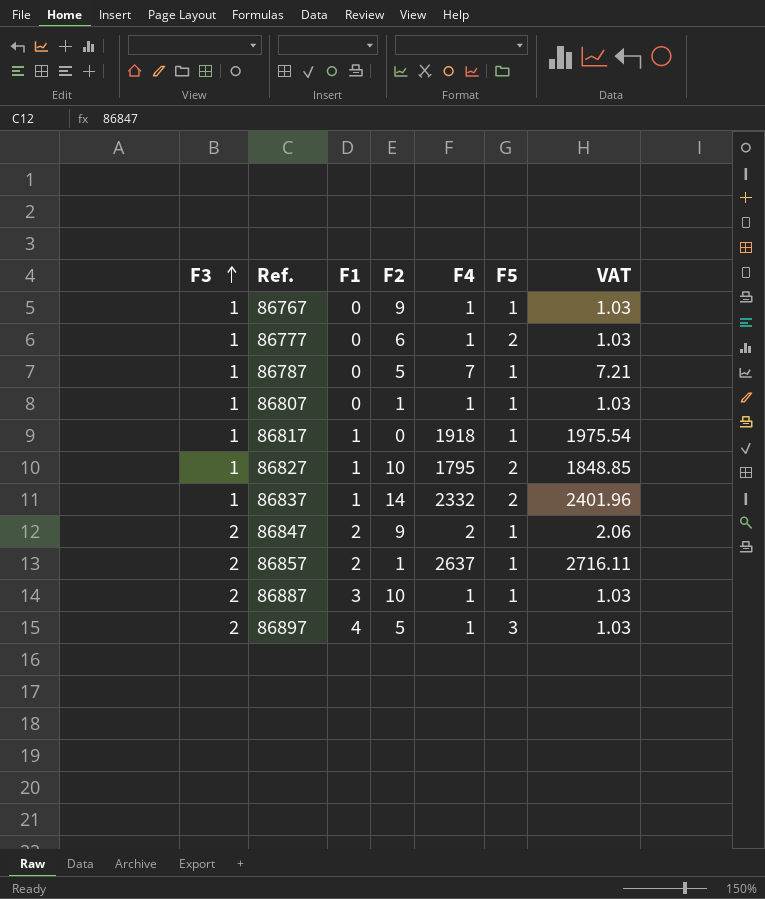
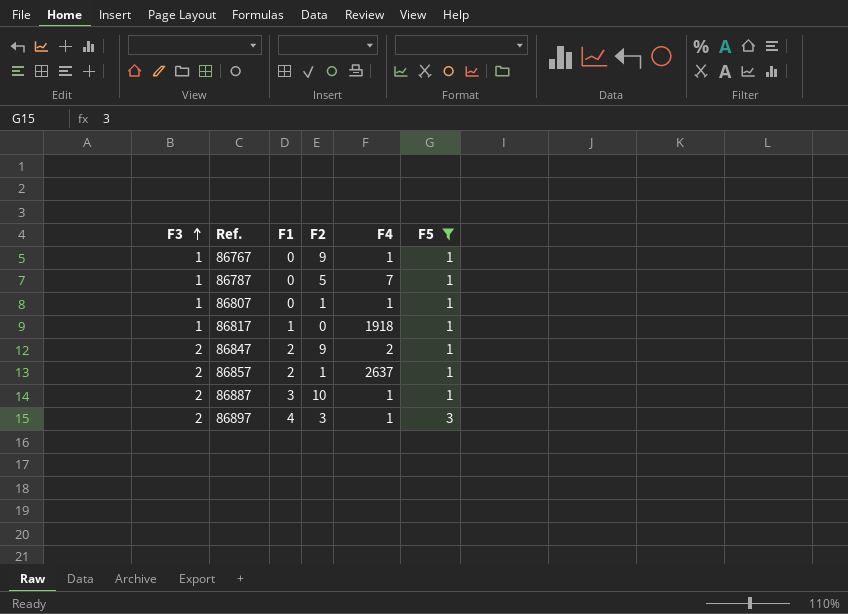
filter: none -> F5 != 2
column VAT | formula: [F4] * 1.03 -> none
86897 | F2: 5 -> 3

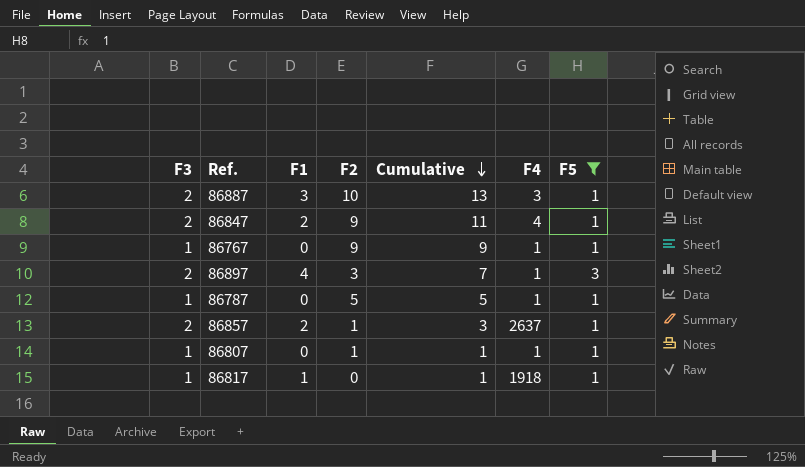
row order: F3 ascending -> Cumulative descending
column Cumulative | formula: none -> [F1] + [F2]
86887 | F4: 1 -> 3
86847 | F4: 2 -> 4
86787 | F4: 7 -> 1

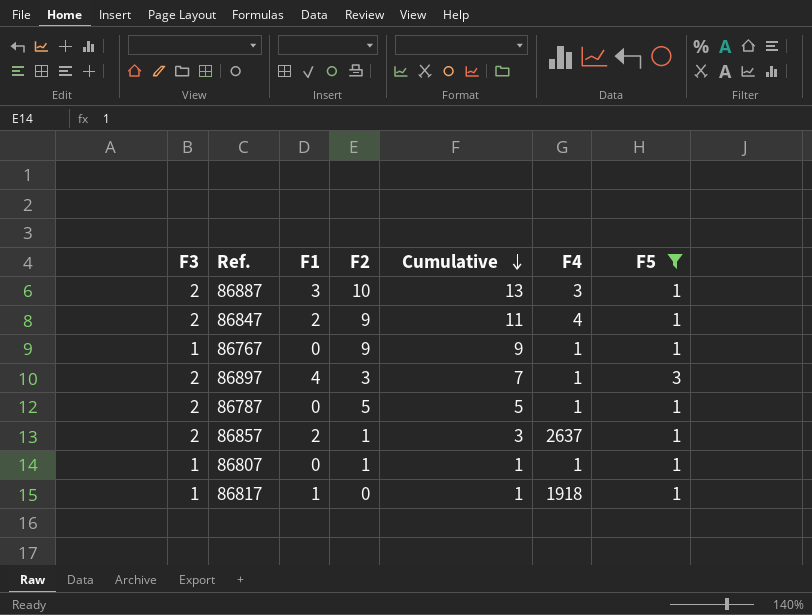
86787 | F3: 1 -> 2

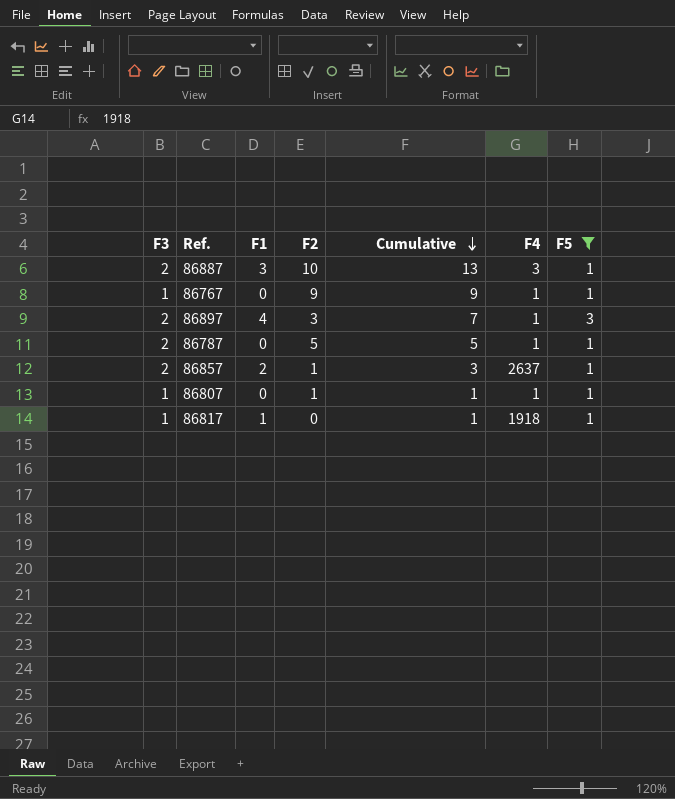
row 86847: 2 | 2 | 9 | 11 | 4 | 1 -> none

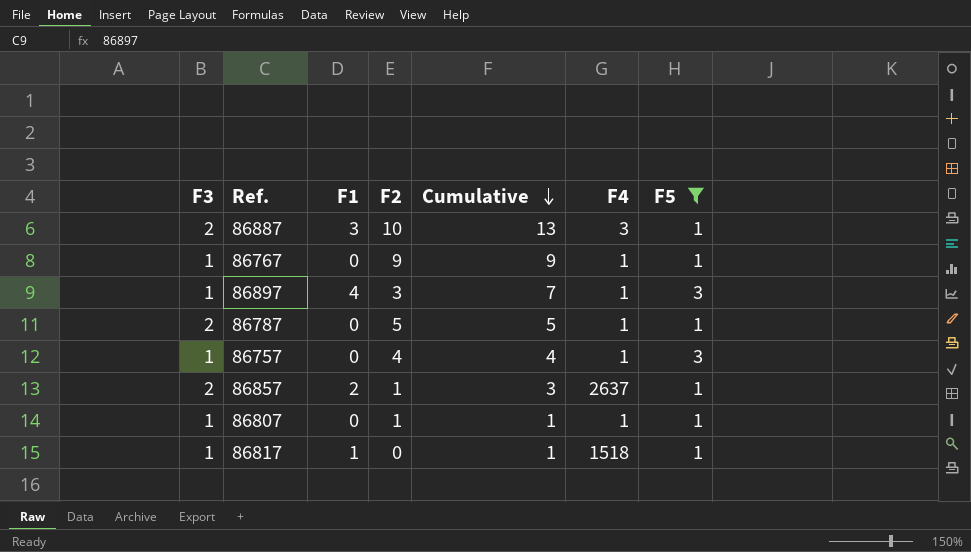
86897 | F3: 2 -> 1
row 86757: none -> 1 | 0 | 4 | 4 | 1 | 3
86817 | F4: 1918 -> 1518

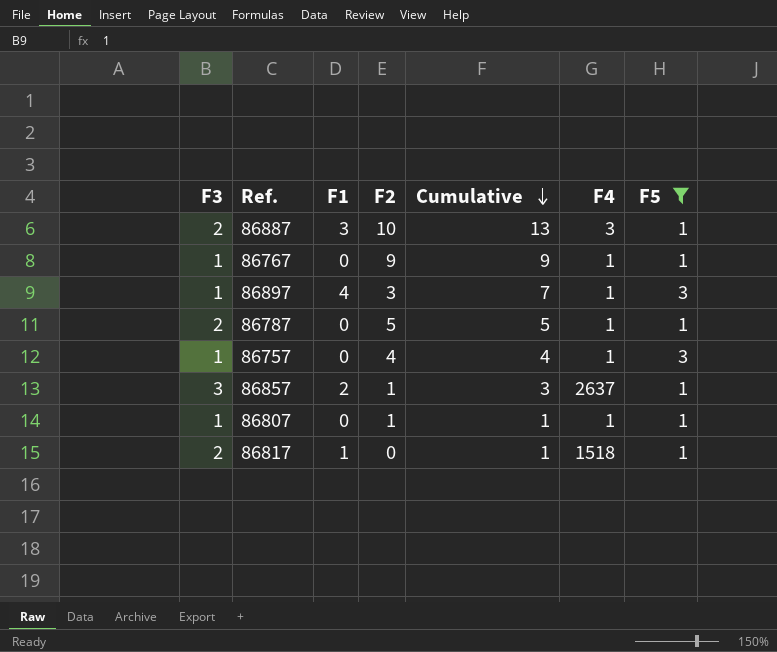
86857 | F3: 2 -> 3
86817 | F3: 1 -> 2

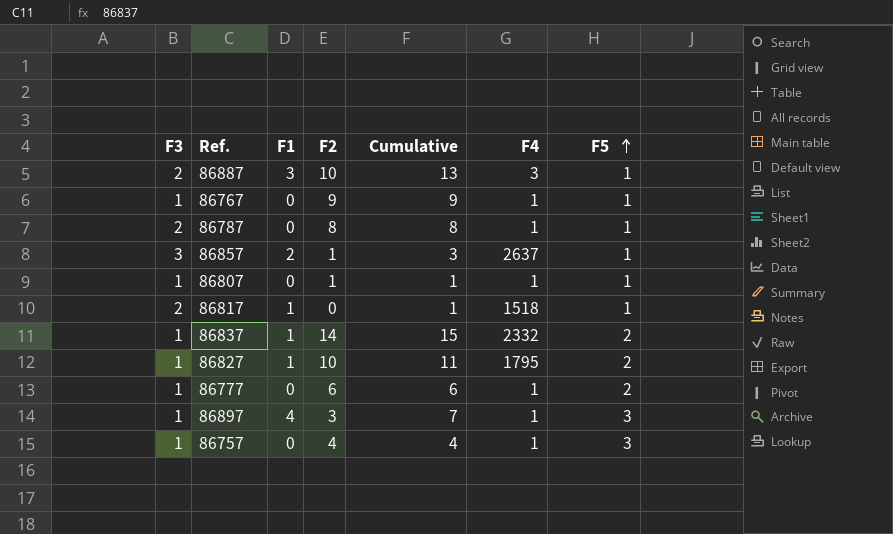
filter: F5 != 2 -> none
row order: Cumulative descending -> F5 ascending
86787 | F2: 5 -> 8
86787 | Cumulative: 5 -> 8

